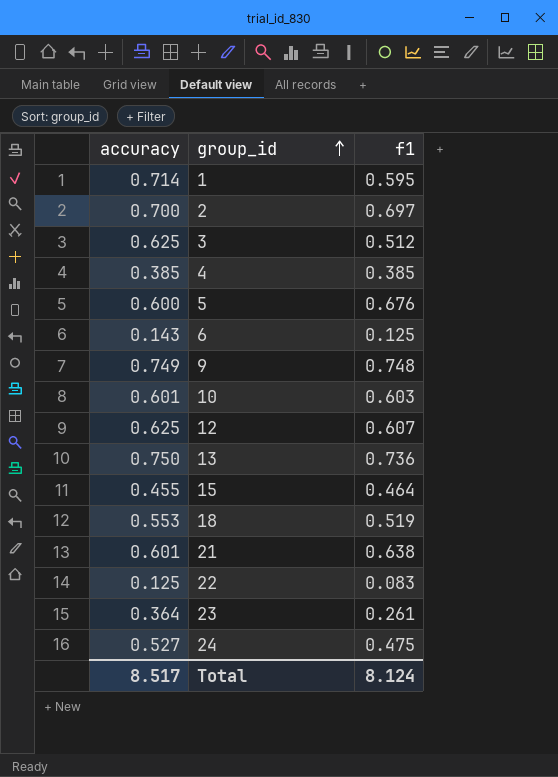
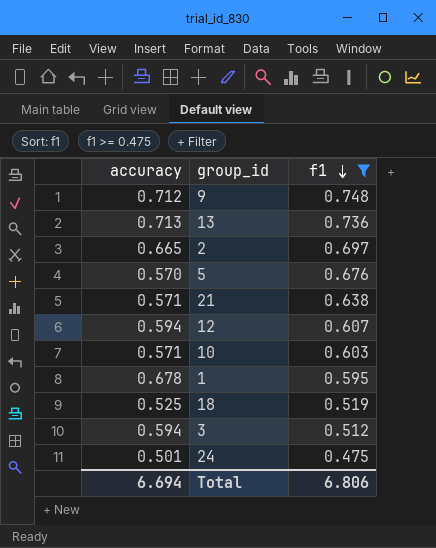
filter: none -> f1 >= 0.475
row order: group_id ascending -> f1 descending
9 | accuracy: 0.749 -> 0.712
13 | accuracy: 0.750 -> 0.713
2 | accuracy: 0.700 -> 0.665
5 | accuracy: 0.600 -> 0.570
21 | accuracy: 0.601 -> 0.571
12 | accuracy: 0.625 -> 0.594
10 | accuracy: 0.601 -> 0.571
1 | accuracy: 0.714 -> 0.678
18 | accuracy: 0.553 -> 0.525
3 | accuracy: 0.625 -> 0.594
24 | accuracy: 0.527 -> 0.501
Total | accuracy: 8.517 -> 6.694
Total | f1: 8.124 -> 6.806

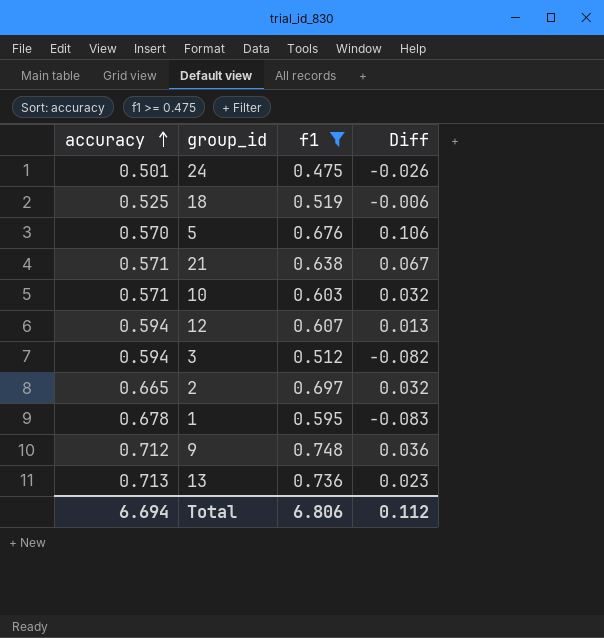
row order: f1 descending -> accuracy ascending
column Diff | formula: none -> [f1] - [accuracy]

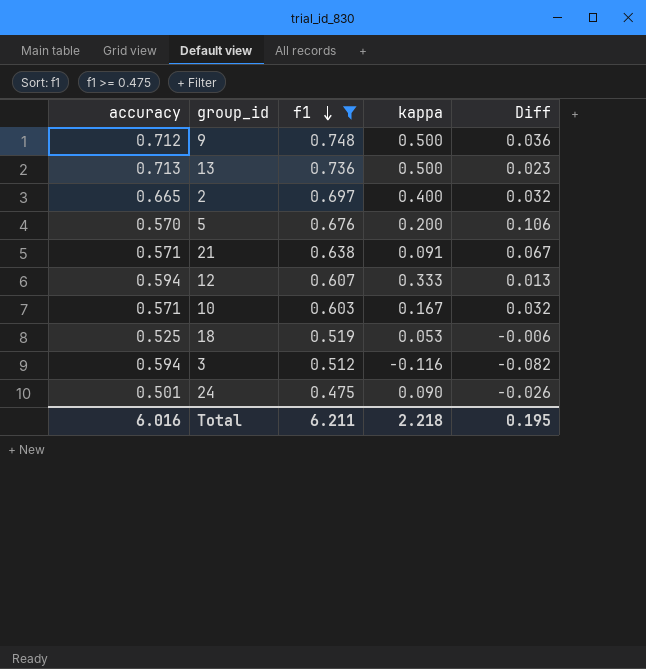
row order: accuracy ascending -> f1 descending
column kappa | position: none -> 4
row 1: 0.678 | 0.595 | -0.083 -> none
Total | accuracy: 6.694 -> 6.016
Total | f1: 6.806 -> 6.211
Total | Diff: 0.112 -> 0.195

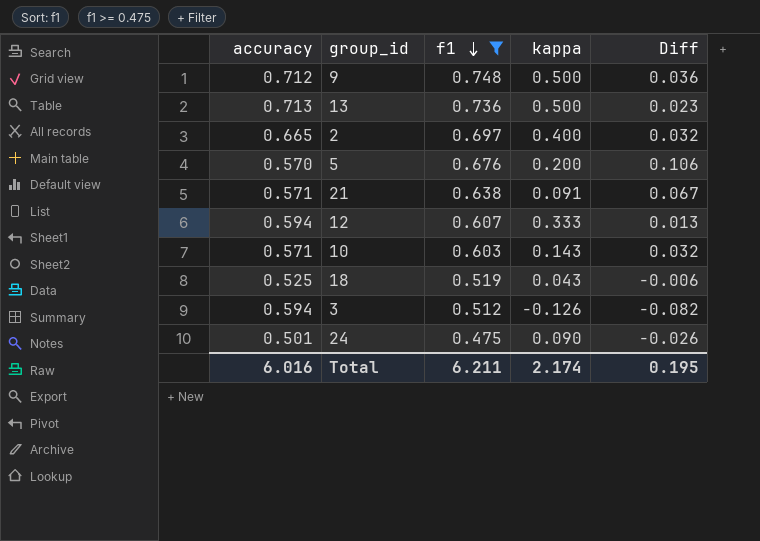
10 | kappa: 0.167 -> 0.143
18 | kappa: 0.053 -> 0.043
3 | kappa: -0.116 -> -0.126
Total | kappa: 2.218 -> 2.174

